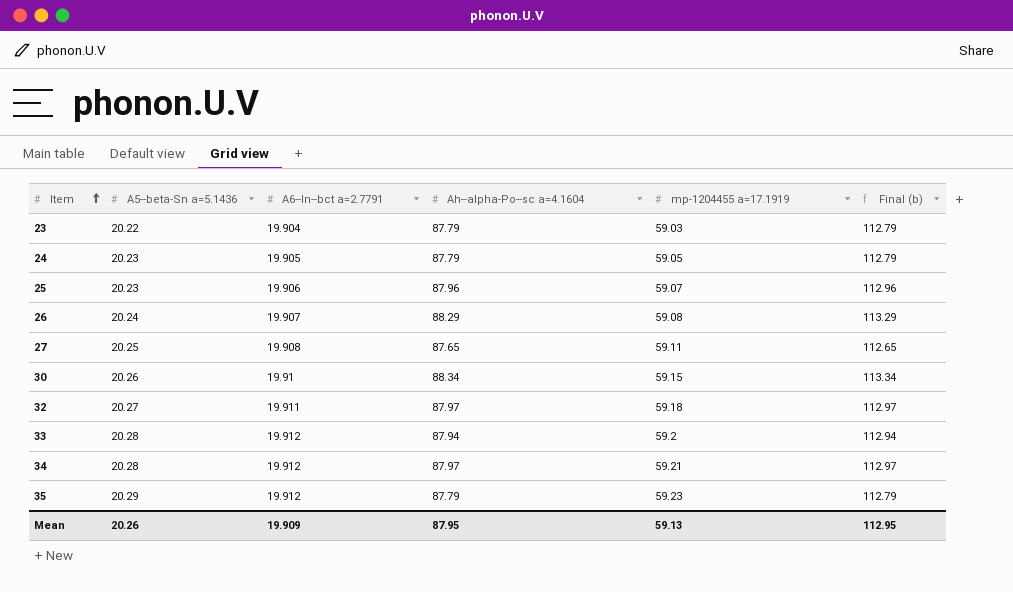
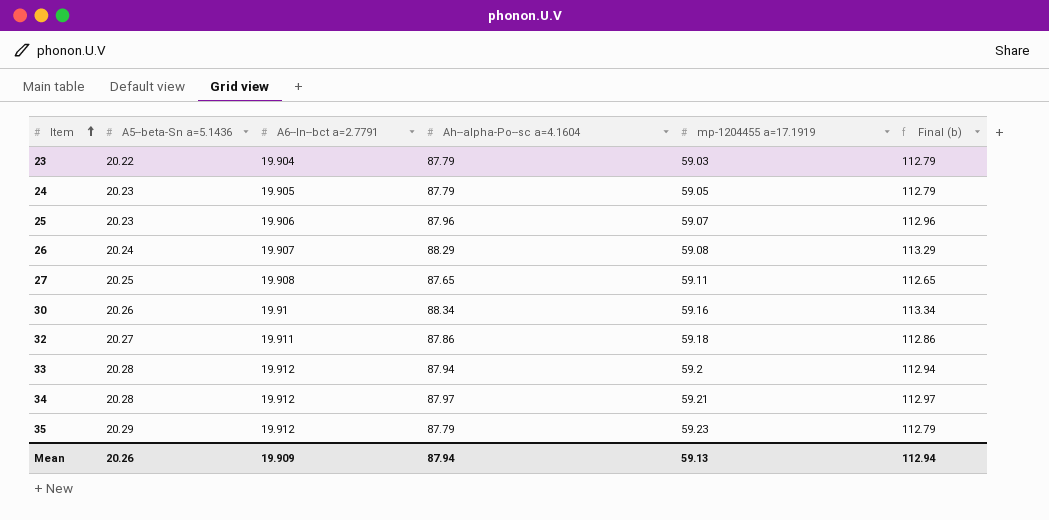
30 | mp-1204455 a=17.1919: 59.15 -> 59.16
32 | Ah--alpha-Po--sc a=4.1604: 87.97 -> 87.86
32 | Final (b): 112.97 -> 112.86
Mean | Ah--alpha-Po--sc a=4.1604: 87.95 -> 87.94
Mean | Final (b): 112.95 -> 112.94

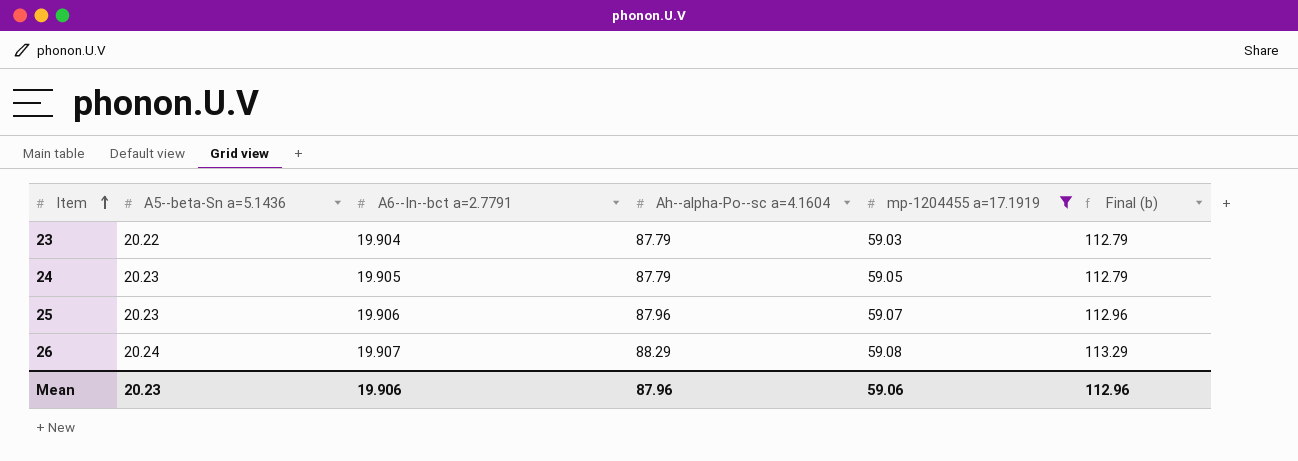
filter: none -> mp-1204455 a=17.1919 <= 59.08
Mean | A5--beta-Sn a=5.1436: 20.26 -> 20.23
Mean | A6--In--bct a=2.7791: 19.909 -> 19.906
Mean | Ah--alpha-Po--sc a=4.1604: 87.94 -> 87.96
Mean | mp-1204455 a=17.1919: 59.13 -> 59.06
Mean | Final (b): 112.94 -> 112.96

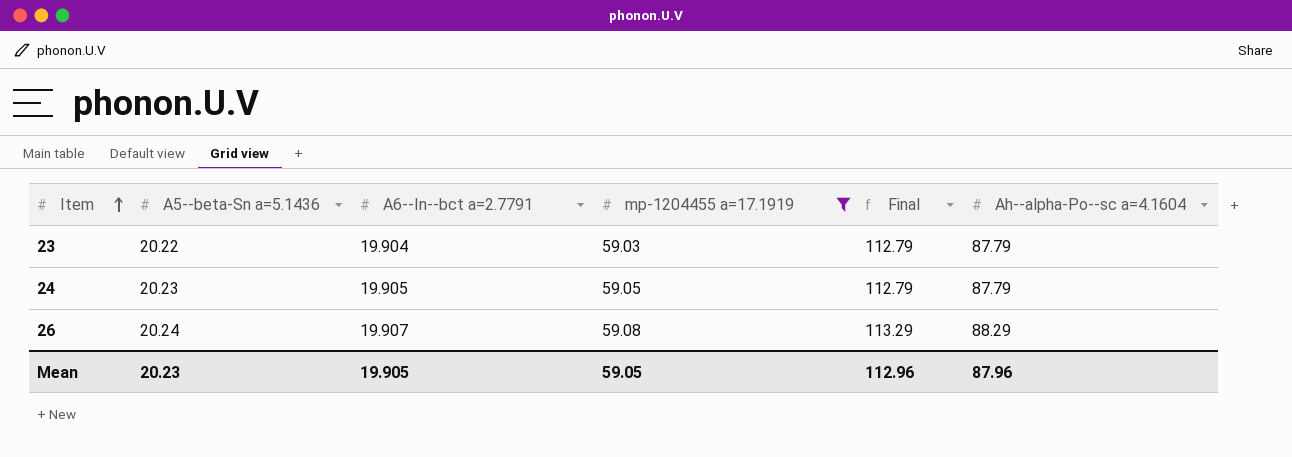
column name: Final (b) -> Final
column Ah--alpha-Po--sc a=4.1604 | position: 4 -> 6
row 25: 20.23 | 19.906 | 87.96 | 59.07 | 112.96 -> none
Mean | A6--In--bct a=2.7791: 19.906 -> 19.905
Mean | mp-1204455 a=17.1919: 59.06 -> 59.05

